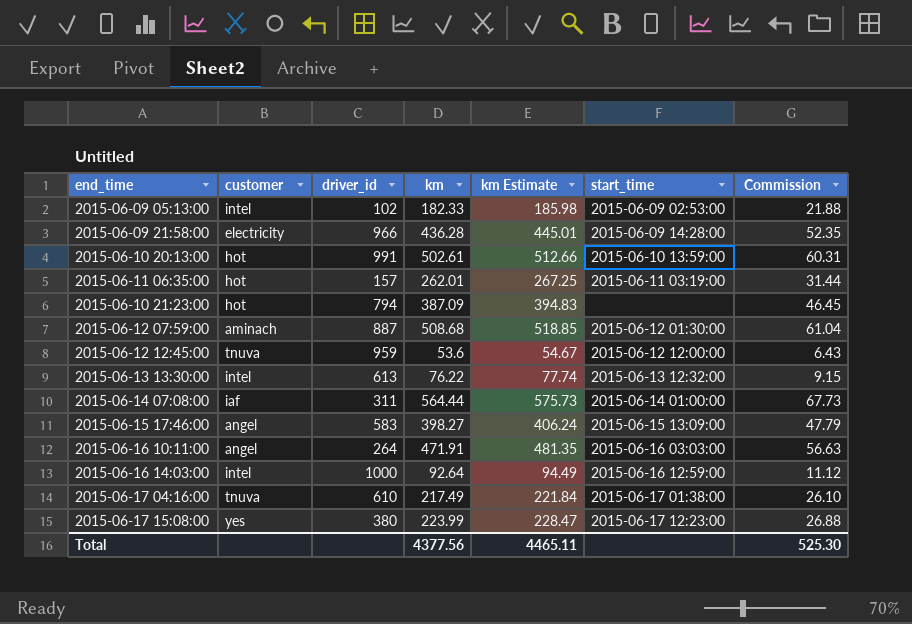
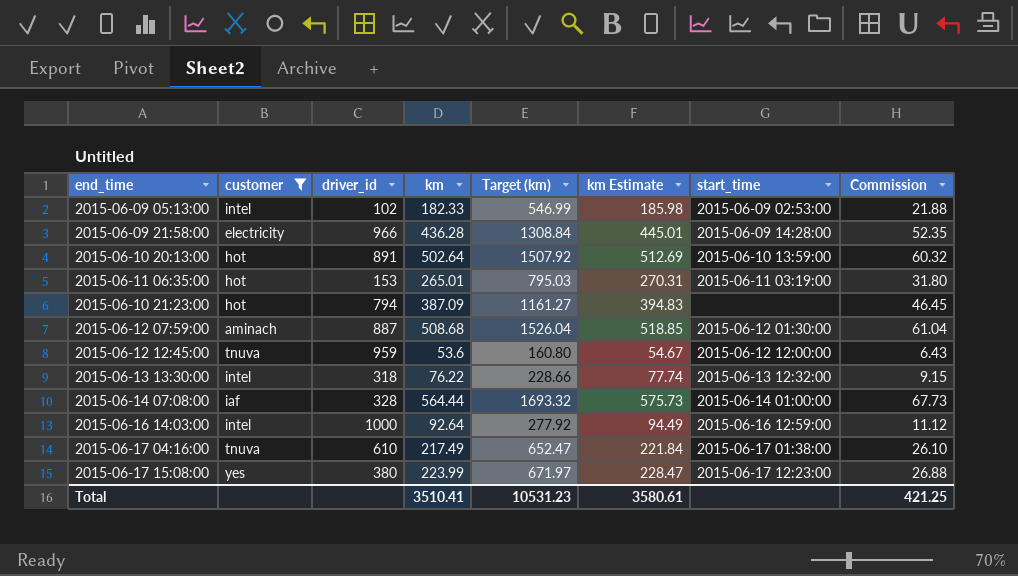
filter: none -> customer != angel
column Target (km) | formula: none -> [km] * 3
2015-06-10 20:13:00 | driver_id: 991 -> 891
2015-06-10 20:13:00 | km: 502.61 -> 502.64
2015-06-10 20:13:00 | km Estimate: 512.66 -> 512.69
2015-06-10 20:13:00 | Commission: 60.31 -> 60.32
2015-06-11 06:35:00 | driver_id: 157 -> 153
2015-06-11 06:35:00 | km: 262.01 -> 265.01
2015-06-11 06:35:00 | km Estimate: 267.25 -> 270.31
2015-06-11 06:35:00 | Commission: 31.44 -> 31.80
2015-06-13 13:30:00 | driver_id: 613 -> 318
2015-06-14 07:08:00 | driver_id: 311 -> 328
Total | km: 4377.56 -> 3510.41
Total | km Estimate: 4465.11 -> 3580.61
Total | Commission: 525.30 -> 421.25

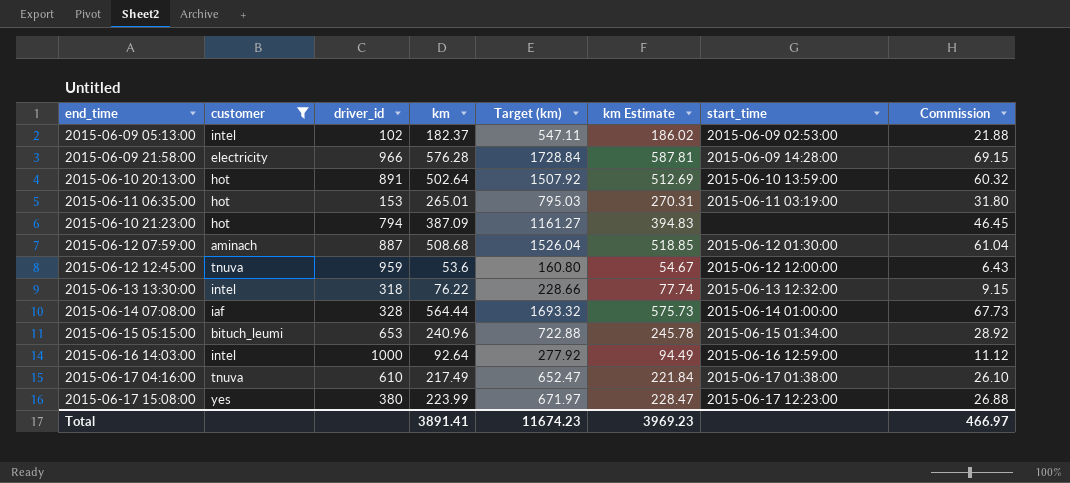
2015-06-09 05:13:00 | km: 182.33 -> 182.37
2015-06-09 05:13:00 | Target (km): 546.99 -> 547.11
2015-06-09 05:13:00 | km Estimate: 185.98 -> 186.02
2015-06-09 21:58:00 | km: 436.28 -> 576.28
2015-06-09 21:58:00 | Target (km): 1308.84 -> 1728.84
2015-06-09 21:58:00 | km Estimate: 445.01 -> 587.81
2015-06-09 21:58:00 | Commission: 52.35 -> 69.15
row 2015-06-15 05:15:00: none -> bituch_leumi | 653 | 240.96 | 722.88 | 245.78 | 2015-06-15 01:34:00 | 28.92
Total | km: 3510.41 -> 3891.41
Total | Target (km): 10531.23 -> 11674.23
Total | km Estimate: 3580.61 -> 3969.23
Total | Commission: 421.25 -> 466.97

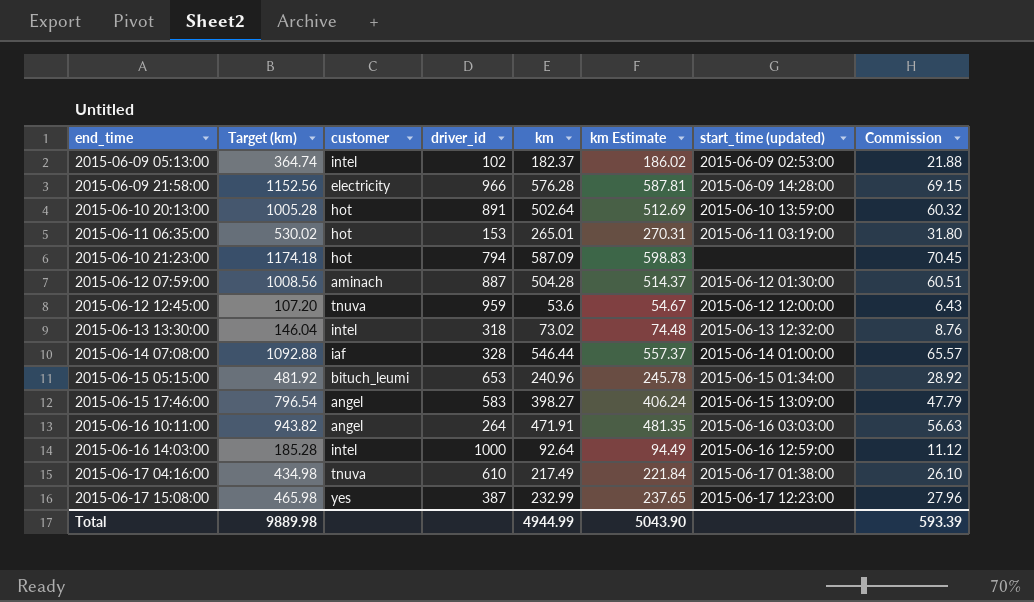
filter: customer != angel -> none
column Target (km) | formula: [km] * 3 -> [km] * 2
column Target (km) | position: 5 -> 2
column name: start_time -> start_time (updated)
2015-06-10 21:23:00 | km: 387.09 -> 587.09
2015-06-10 21:23:00 | km Estimate: 394.83 -> 598.83
2015-06-10 21:23:00 | Commission: 46.45 -> 70.45
2015-06-12 07:59:00 | km: 508.68 -> 504.28
2015-06-12 07:59:00 | km Estimate: 518.85 -> 514.37
2015-06-12 07:59:00 | Commission: 61.04 -> 60.51
2015-06-13 13:30:00 | km: 76.22 -> 73.02
2015-06-13 13:30:00 | km Estimate: 77.74 -> 74.48
2015-06-13 13:30:00 | Commission: 9.15 -> 8.76
2015-06-14 07:08:00 | km: 564.44 -> 546.44
2015-06-14 07:08:00 | km Estimate: 575.73 -> 557.37
2015-06-14 07:08:00 | Commission: 67.73 -> 65.57
2015-06-17 15:08:00 | driver_id: 380 -> 387
2015-06-17 15:08:00 | km: 223.99 -> 232.99
2015-06-17 15:08:00 | km Estimate: 228.47 -> 237.65
2015-06-17 15:08:00 | Commission: 26.88 -> 27.96
Total | Target (km): 11674.23 -> 9889.98
Total | km: 3891.41 -> 4944.99
Total | km Estimate: 3969.23 -> 5043.90
Total | Commission: 466.97 -> 593.39

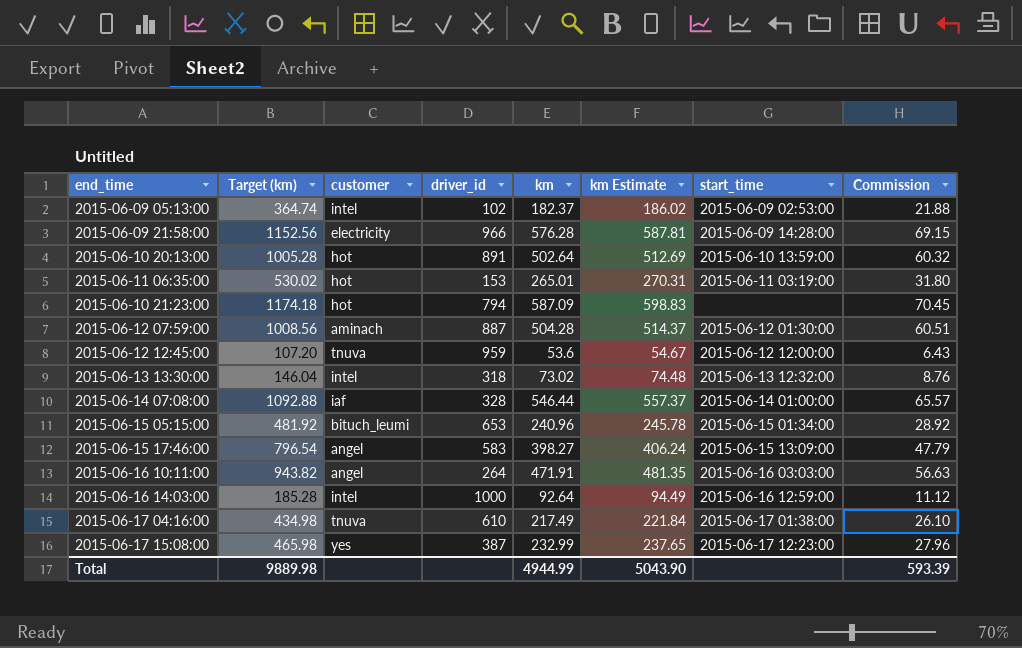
column name: start_time (updated) -> start_time

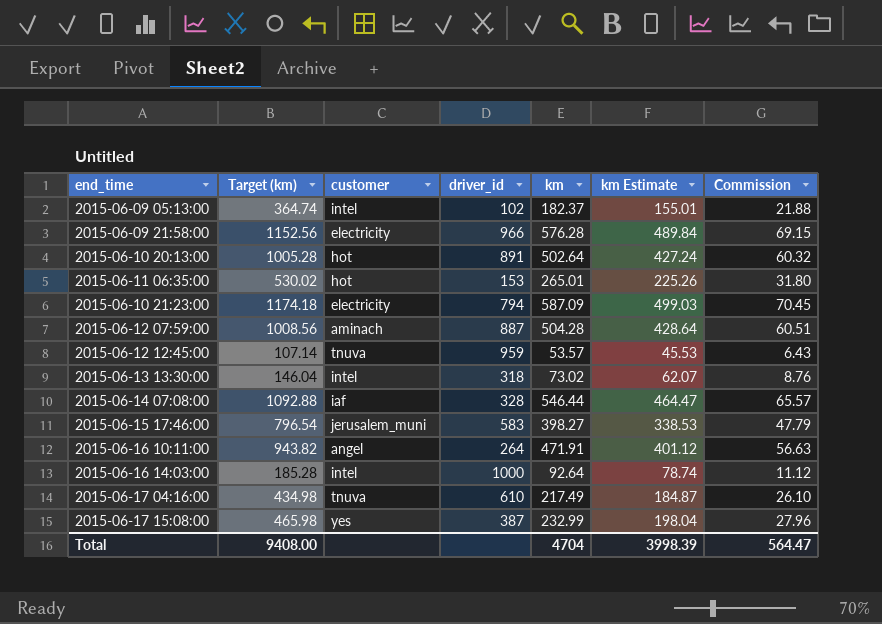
column start_time | position: 7 -> none
column km Estimate | formula: [km] * 1.02 -> [km] * 0.85
row 2015-06-15 05:15:00: 481.92 | bituch_leumi | 653 | 240.96 | 245.78 | 2015-06-15 01:34:00 | 28.92 -> none
2015-06-10 21:23:00 | customer: hot -> electricity
2015-06-12 12:45:00 | Target (km): 107.20 -> 107.14
2015-06-12 12:45:00 | km: 53.6 -> 53.57
2015-06-15 17:46:00 | customer: angel -> jerusalem_muni
Total | Target (km): 9889.98 -> 9408.00
Total | km: 4944.99 -> 4704
Total | km Estimate: 5043.90 -> 3998.39
Total | Commission: 593.39 -> 564.47

